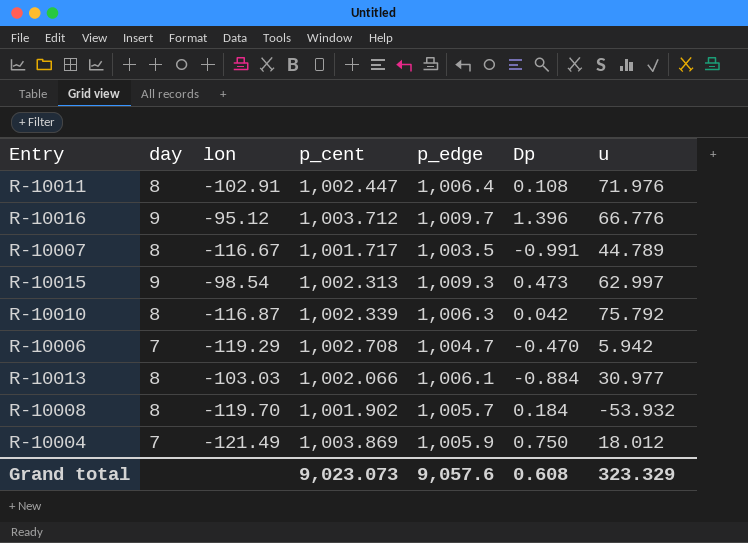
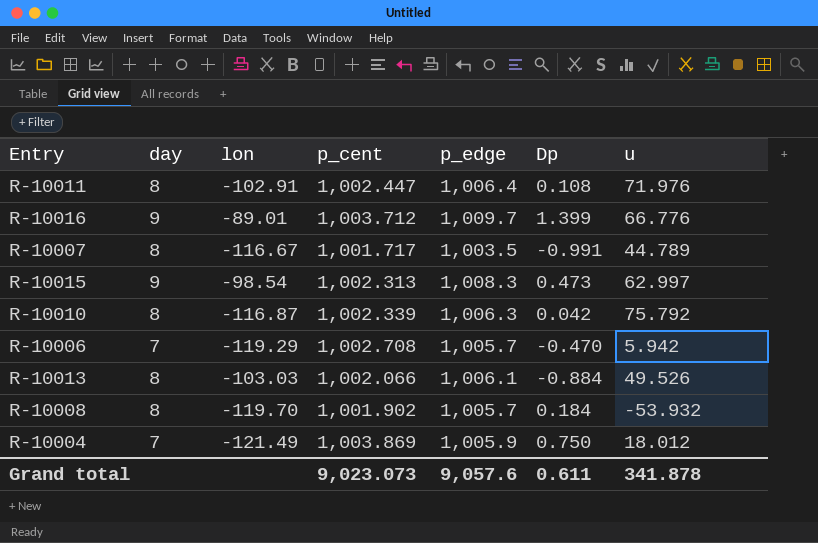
R-10016 | lon: -95.12 -> -89.01
R-10016 | Dp: 1.396 -> 1.399
R-10015 | p_edge: 1,009.3 -> 1,008.3
R-10006 | p_edge: 1,004.7 -> 1,005.7
R-10013 | u: 30.977 -> 49.526
Grand total | Dp: 0.608 -> 0.611
Grand total | u: 323.329 -> 341.878

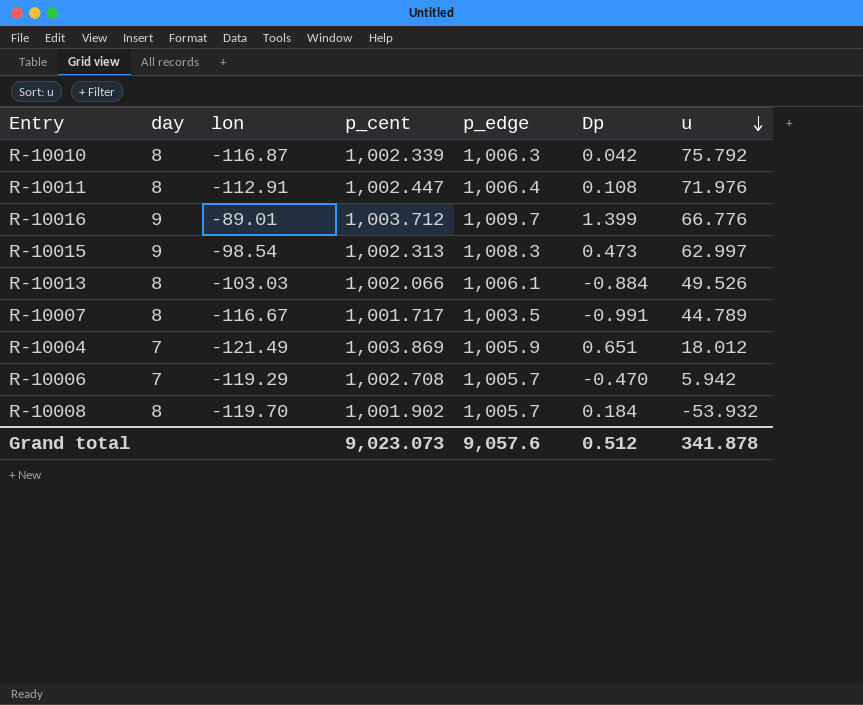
row order: none -> u descending
R-10011 | lon: -102.91 -> -112.91
R-10004 | Dp: 0.750 -> 0.651
Grand total | Dp: 0.611 -> 0.512

